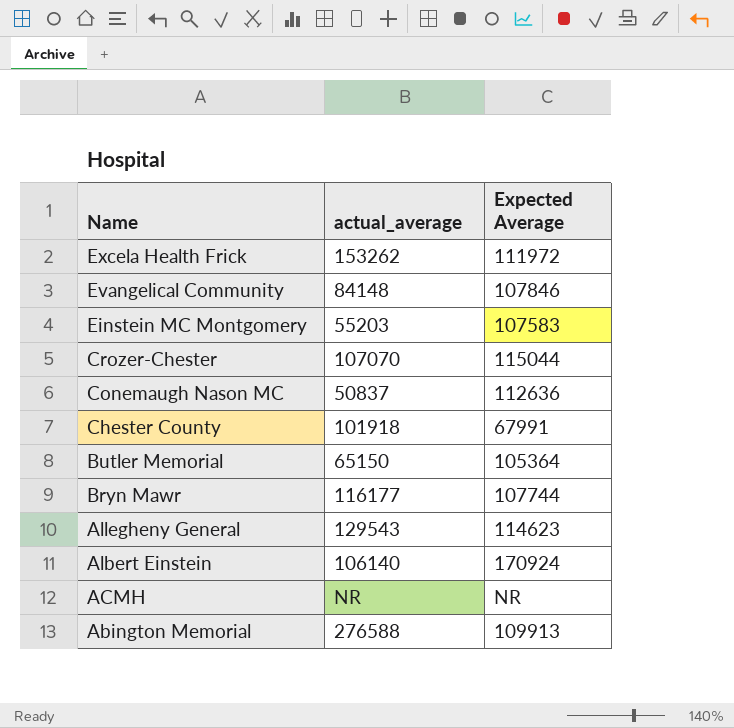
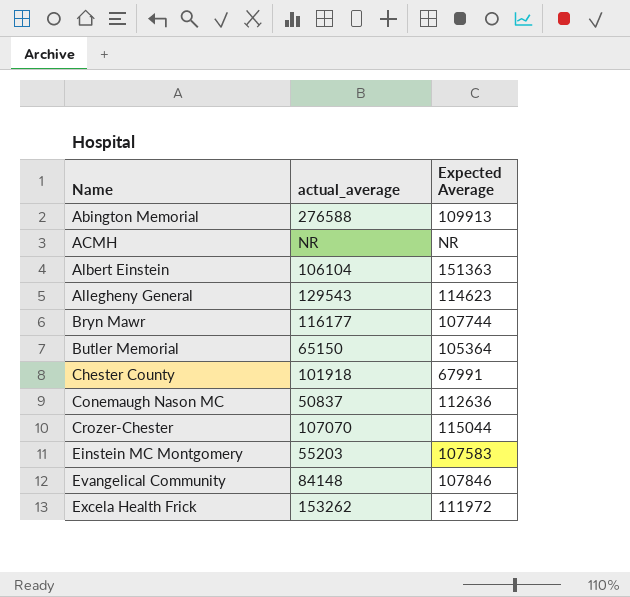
row order: Name descending -> Name ascending
Albert Einstein | actual_average: 106140 -> 106104
Albert Einstein | Expected Average: 170924 -> 151363

